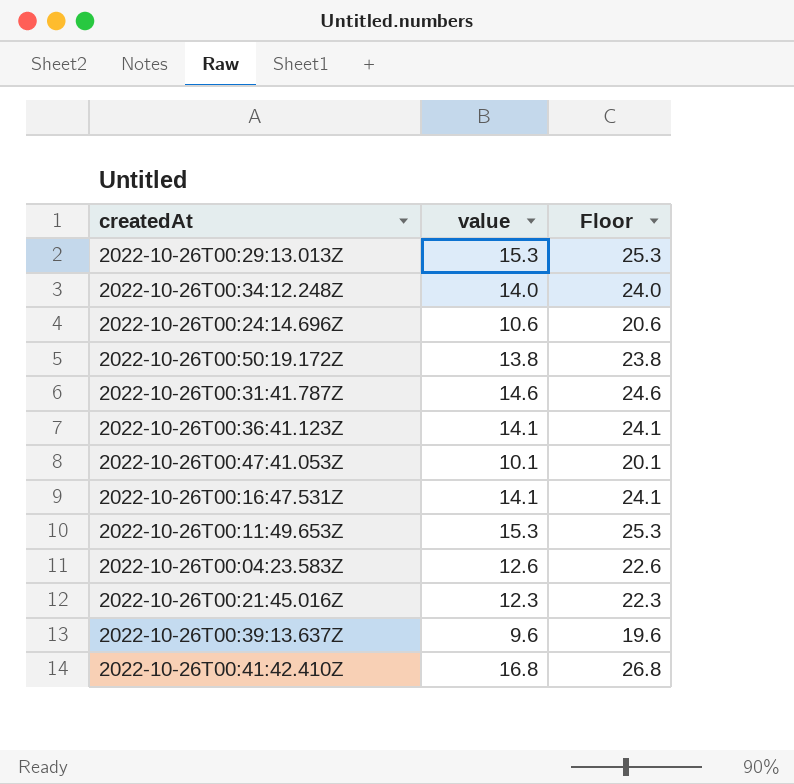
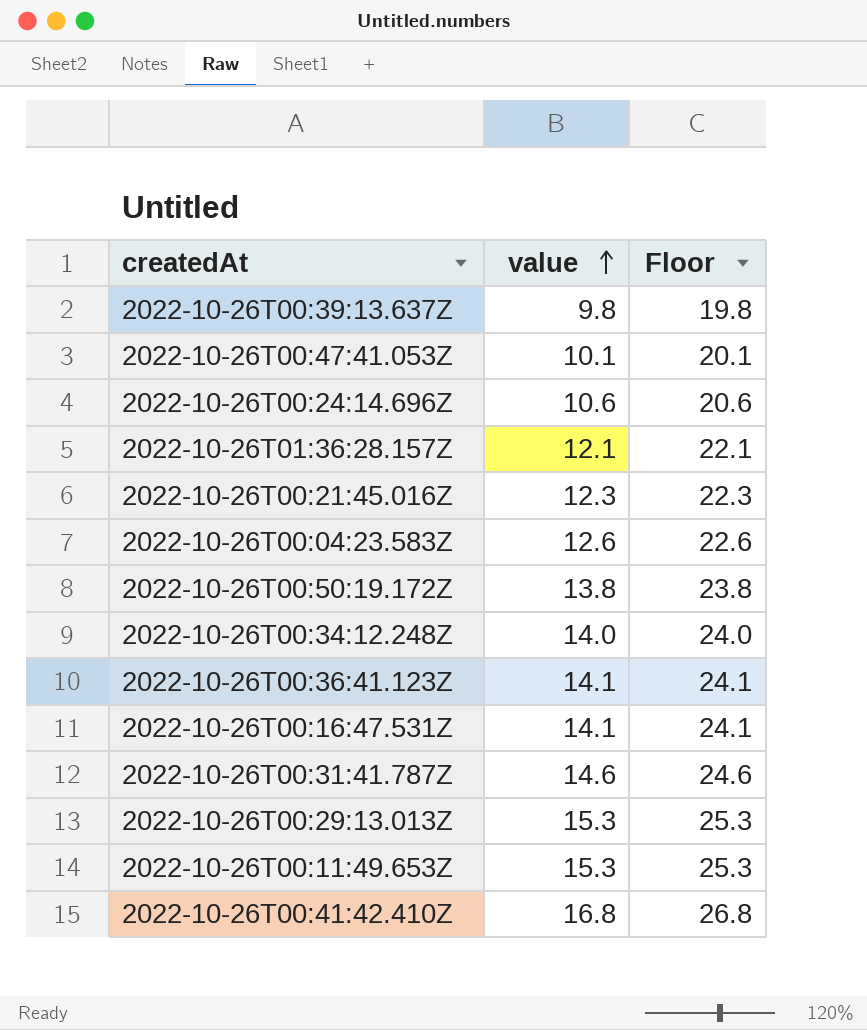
row order: none -> value ascending
2022-10-26T00:39:13.637Z | value: 9.6 -> 9.8
2022-10-26T00:39:13.637Z | Floor: 19.6 -> 19.8
row 2022-10-26T01:36:28.157Z: none -> 12.1 | 22.1

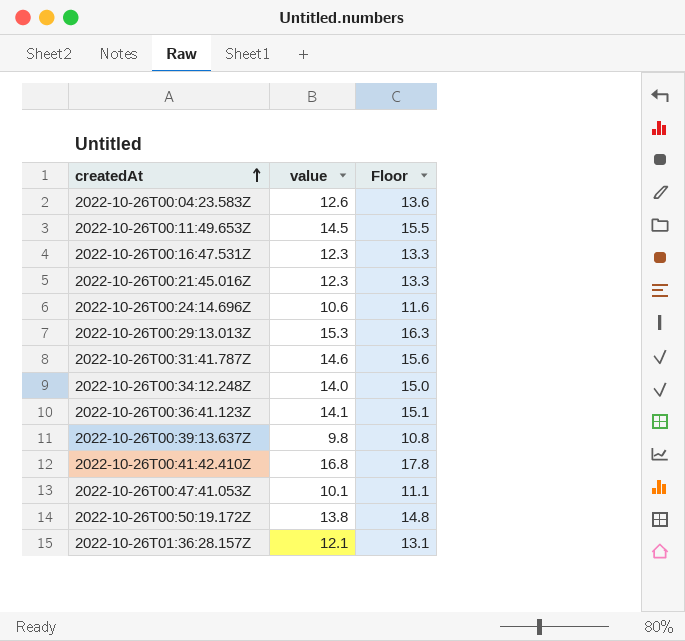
row order: value ascending -> createdAt ascending
column Floor | formula: [value] + 10 -> [value] + 1
2022-10-26T00:11:49.653Z | value: 15.3 -> 14.5
2022-10-26T00:16:47.531Z | value: 14.1 -> 12.3

